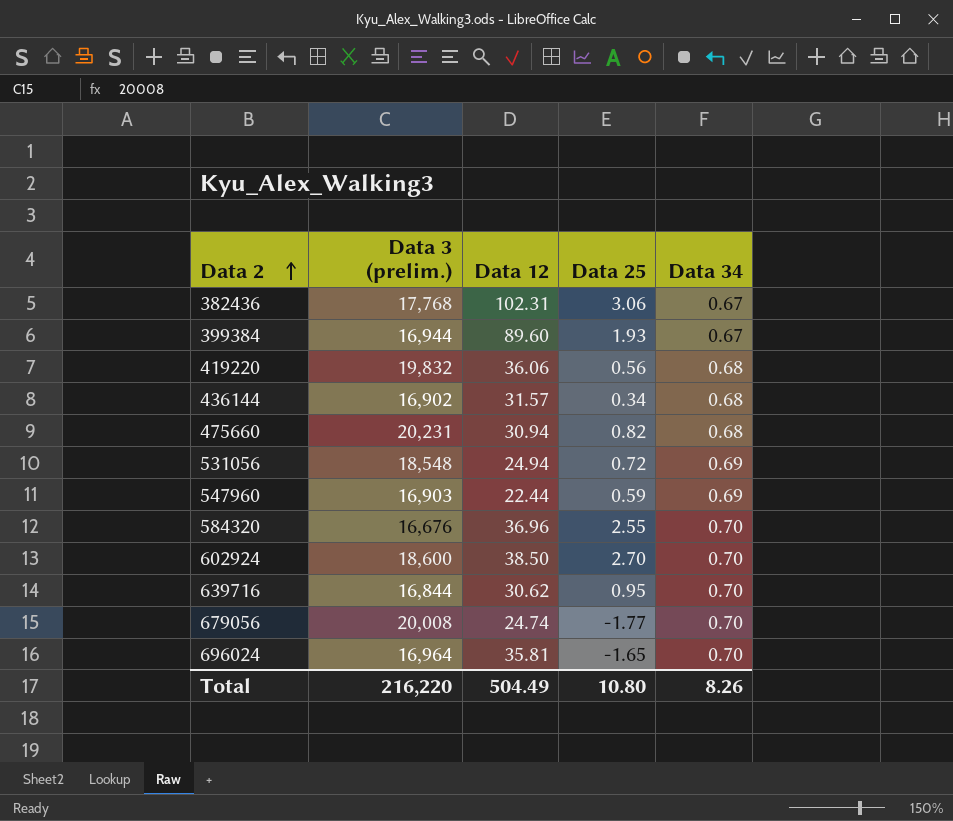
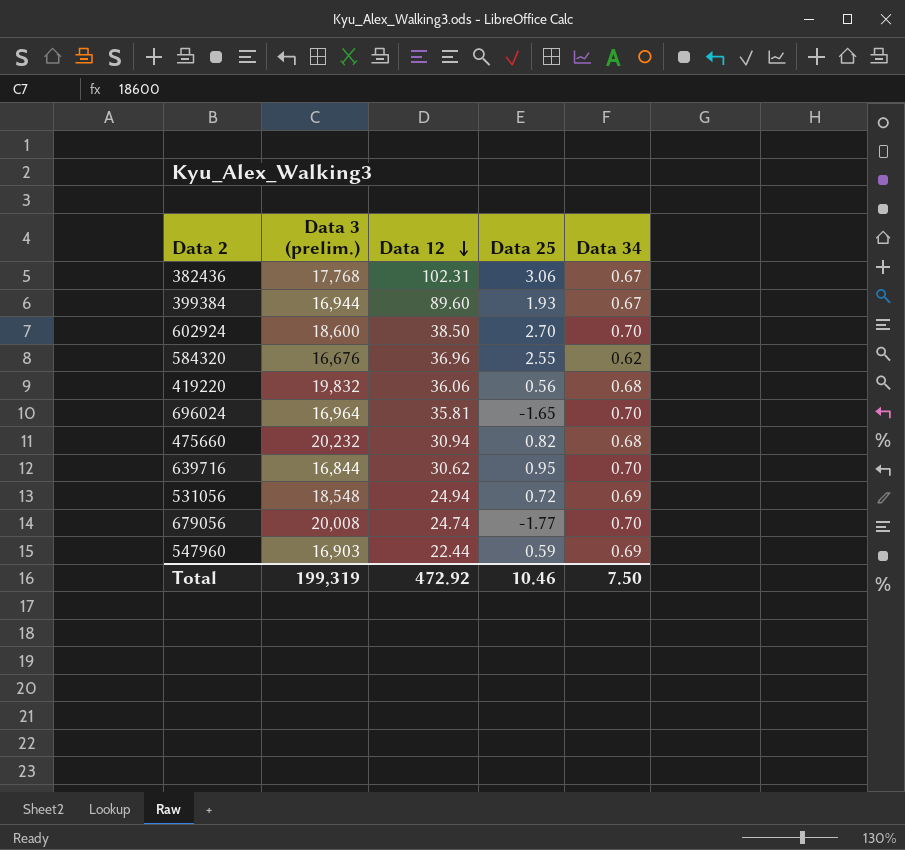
row order: Data 2 ascending -> Data 12 descending
row 436144: 16,902 | 31.57 | 0.34 | 0.68 -> none
584320 | Data 34: 0.70 -> 0.62
475660 | Data 3 (prelim.): 20,231 -> 20,232
Total | Data 3 (prelim.): 216,220 -> 199,319
Total | Data 12: 504.49 -> 472.92
Total | Data 25: 10.80 -> 10.46
Total | Data 34: 8.26 -> 7.50

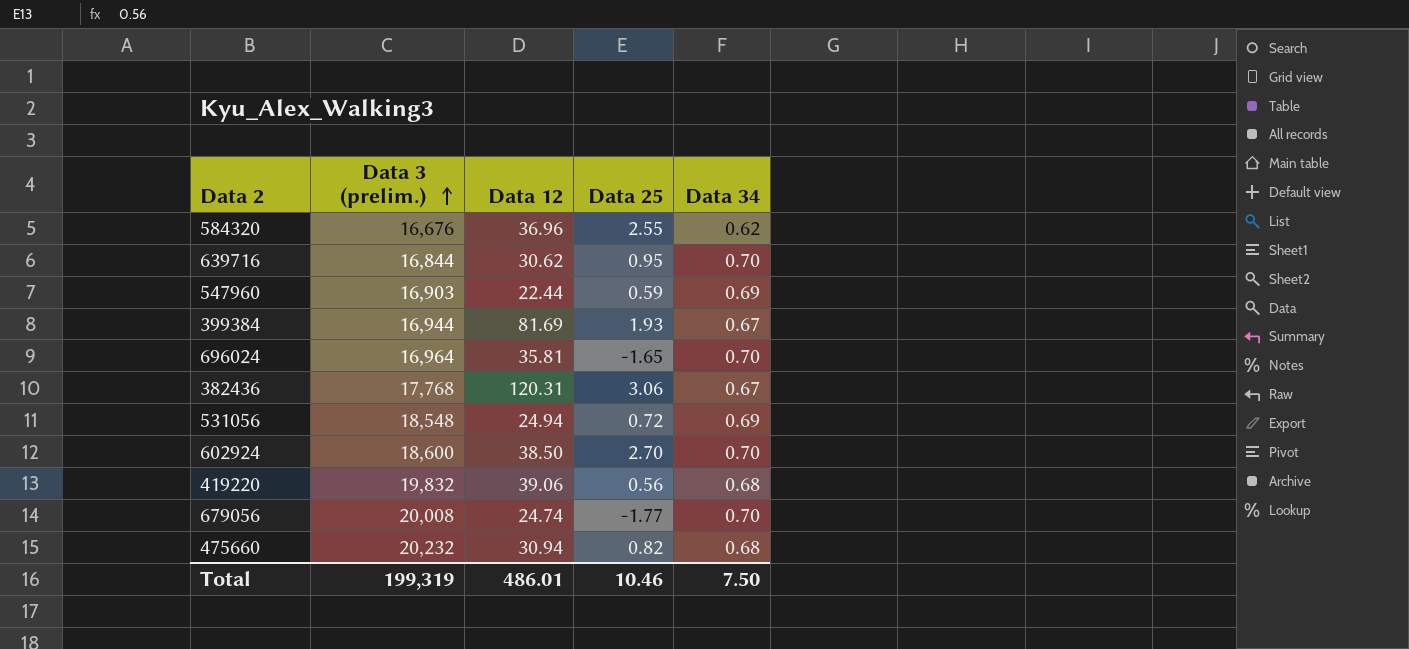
row order: Data 12 descending -> Data 3 (prelim.) ascending
399384 | Data 12: 89.60 -> 81.69
382436 | Data 12: 102.31 -> 120.31
419220 | Data 12: 36.06 -> 39.06
Total | Data 12: 472.92 -> 486.01

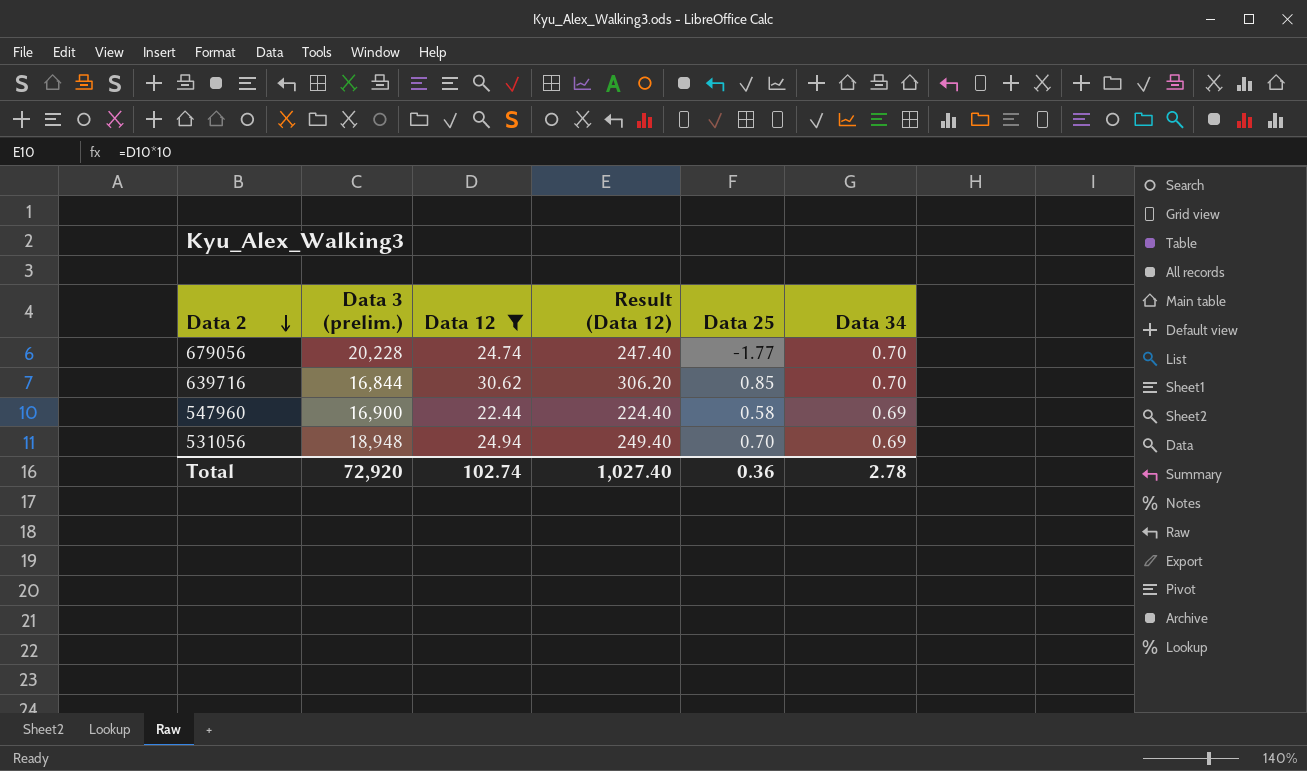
filter: none -> Data 12 <= 30.62
row order: Data 3 (prelim.) ascending -> Data 2 descending
column Result (Data 12) | formula: none -> [Data 12] * 10
679056 | Data 3 (prelim.): 20,008 -> 20,228
639716 | Data 25: 0.95 -> 0.85
547960 | Data 3 (prelim.): 16,903 -> 16,900
547960 | Data 25: 0.59 -> 0.58
531056 | Data 3 (prelim.): 18,548 -> 18,948
531056 | Data 25: 0.72 -> 0.70
Total | Data 3 (prelim.): 199,319 -> 72,920
Total | Data 12: 486.01 -> 102.74
Total | Data 25: 10.46 -> 0.36
Total | Data 34: 7.50 -> 2.78

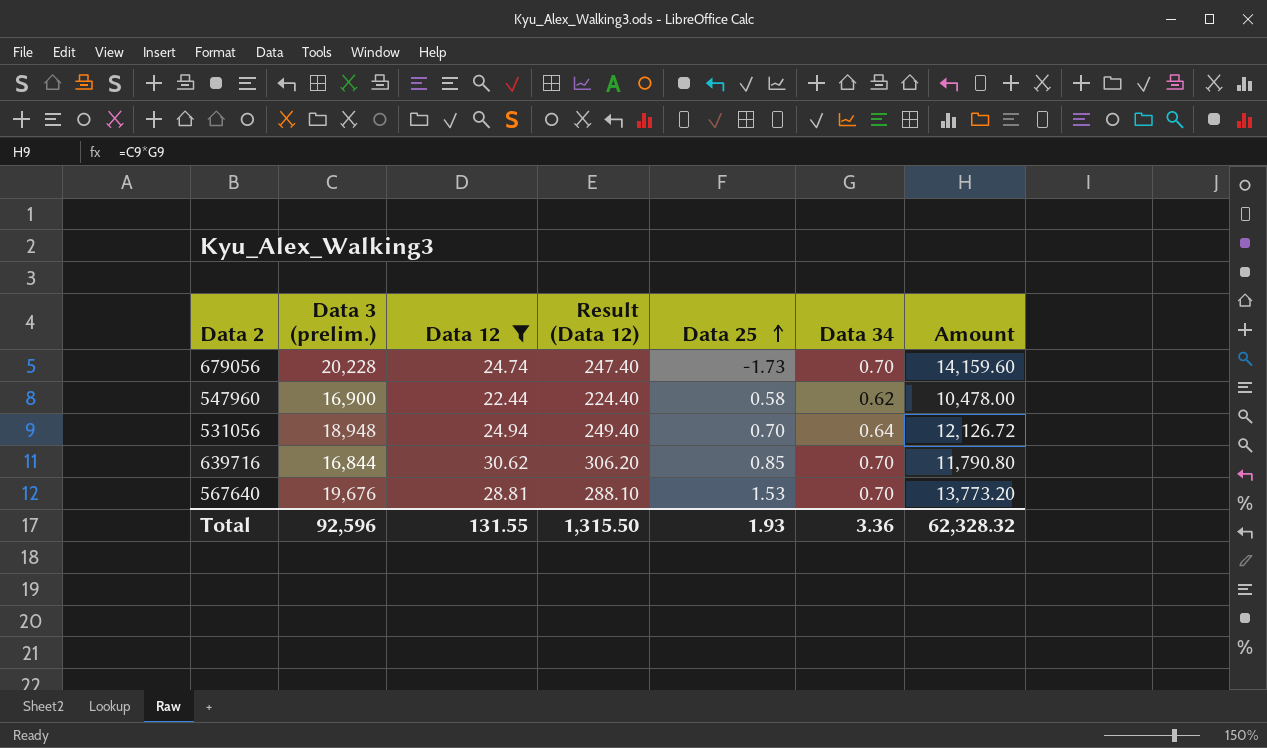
row order: Data 2 descending -> Data 25 ascending
column Amount | formula: none -> [Data 3 (prelim.)] * [Data 34]
679056 | Data 25: -1.77 -> -1.73
547960 | Data 34: 0.69 -> 0.62
531056 | Data 34: 0.69 -> 0.64
row 567640: none -> 19,676 | 28.81 | 288.10 | 1.53 | 0.70 | 13,773.20
Total | Data 3 (prelim.): 72,920 -> 92,596
Total | Data 12: 102.74 -> 131.55
Total | Result (Data 12): 1,027.40 -> 1,315.50
Total | Data 25: 0.36 -> 1.93
Total | Data 34: 2.78 -> 3.36

